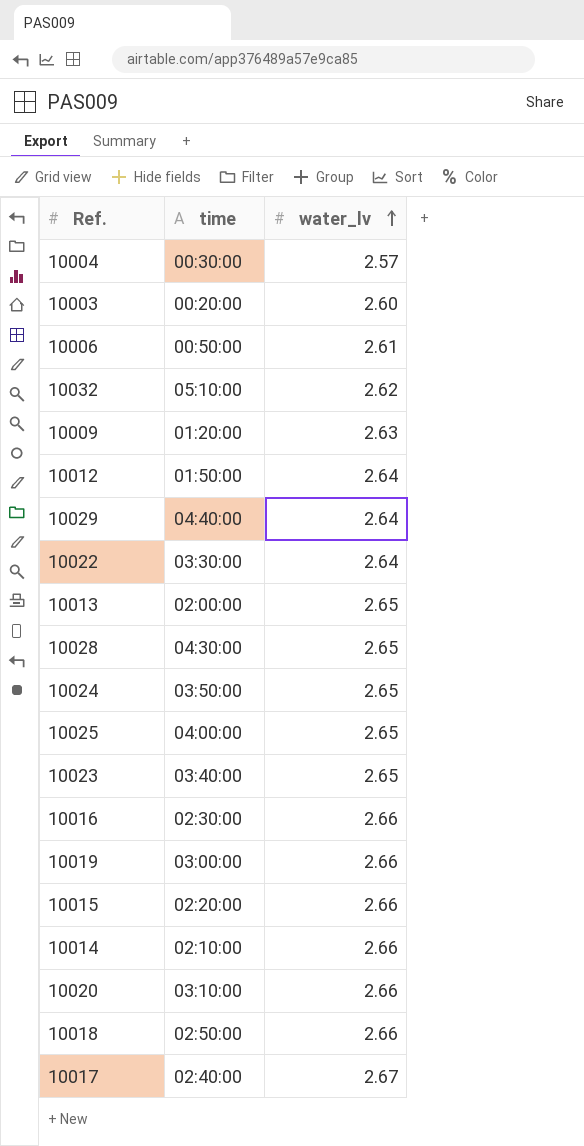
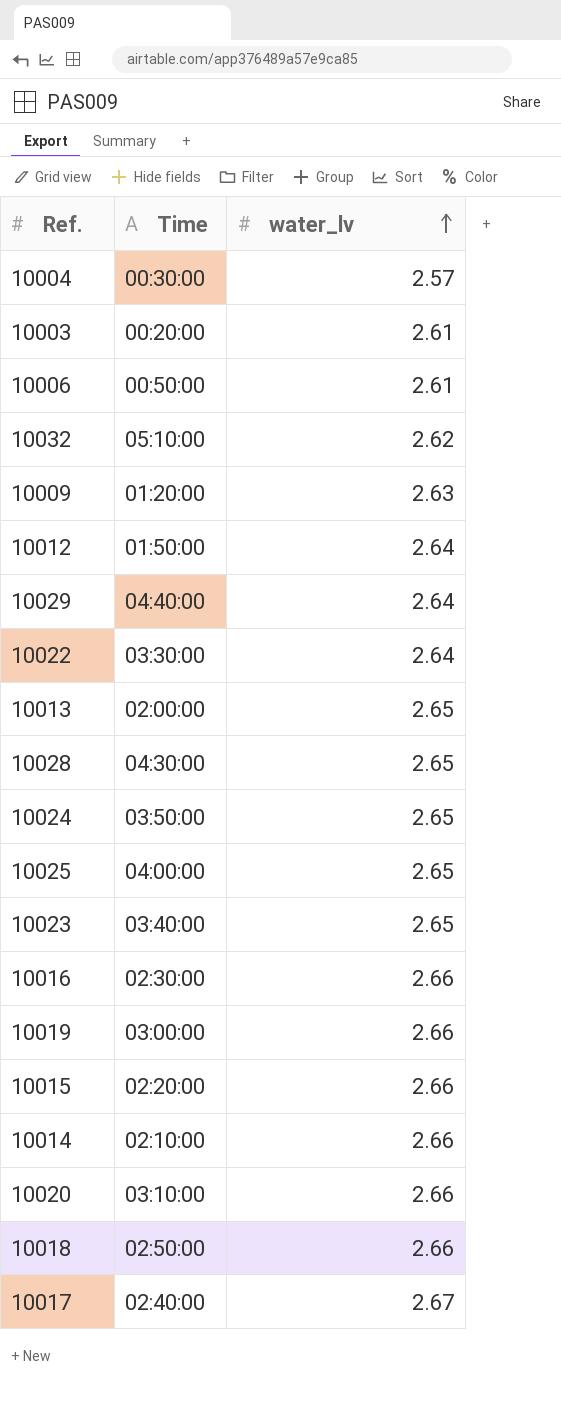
column name: time -> Time
10003 | water_lv: 2.60 -> 2.61

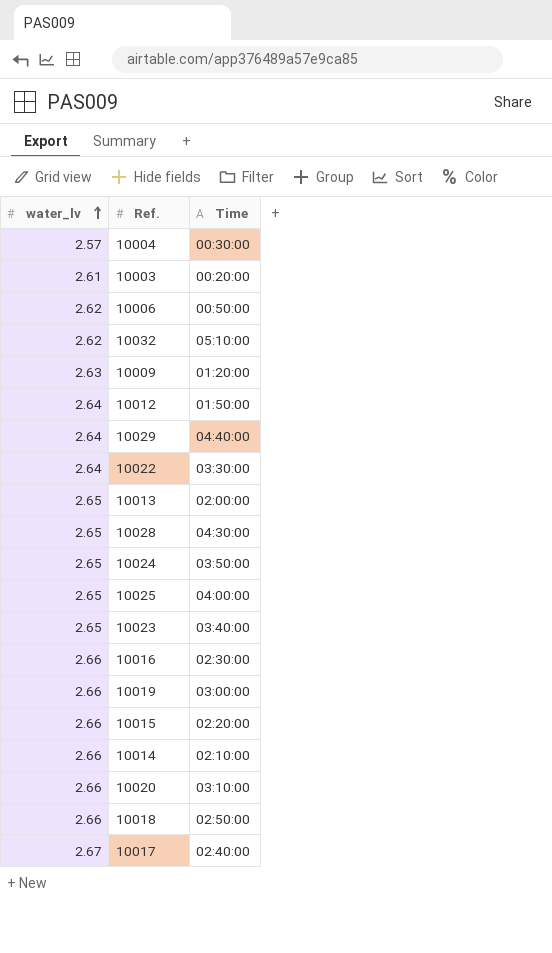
column water_lv | position: 3 -> 1
10006 | water_lv: 2.61 -> 2.62

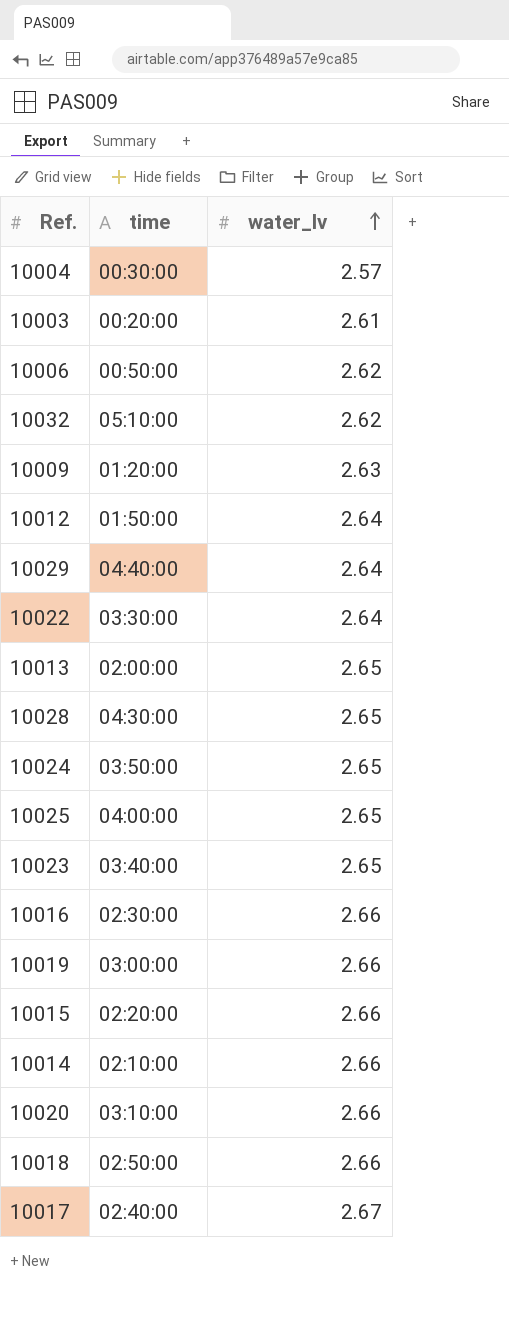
column name: Time -> time
column water_lv | position: 1 -> 3

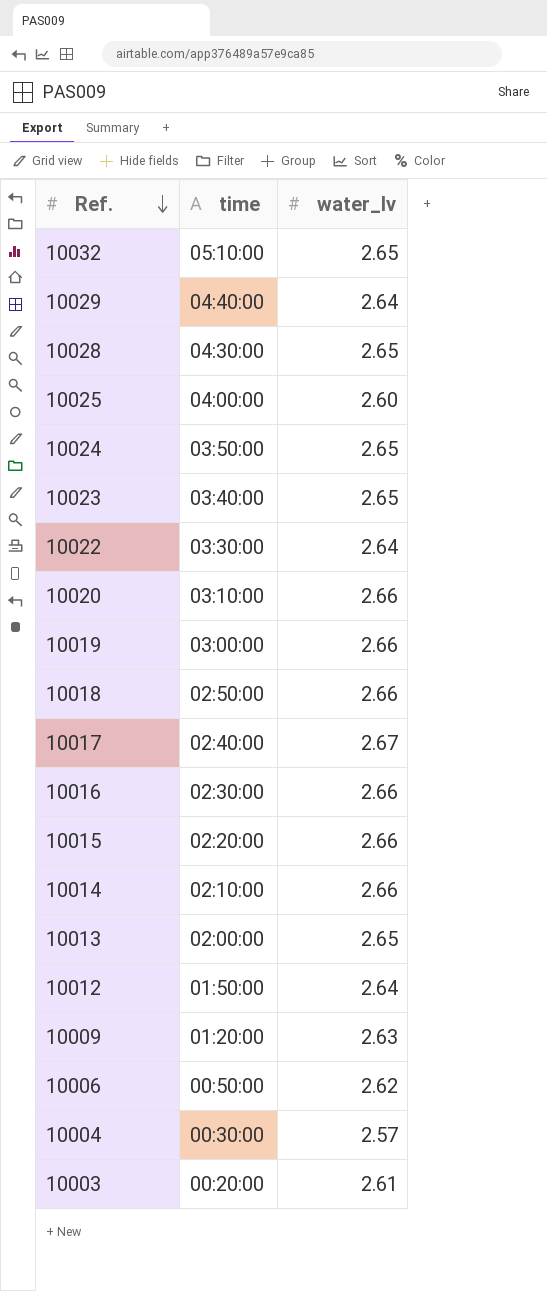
row order: water_lv ascending -> Ref. descending
10032 | water_lv: 2.62 -> 2.65
10025 | water_lv: 2.65 -> 2.60

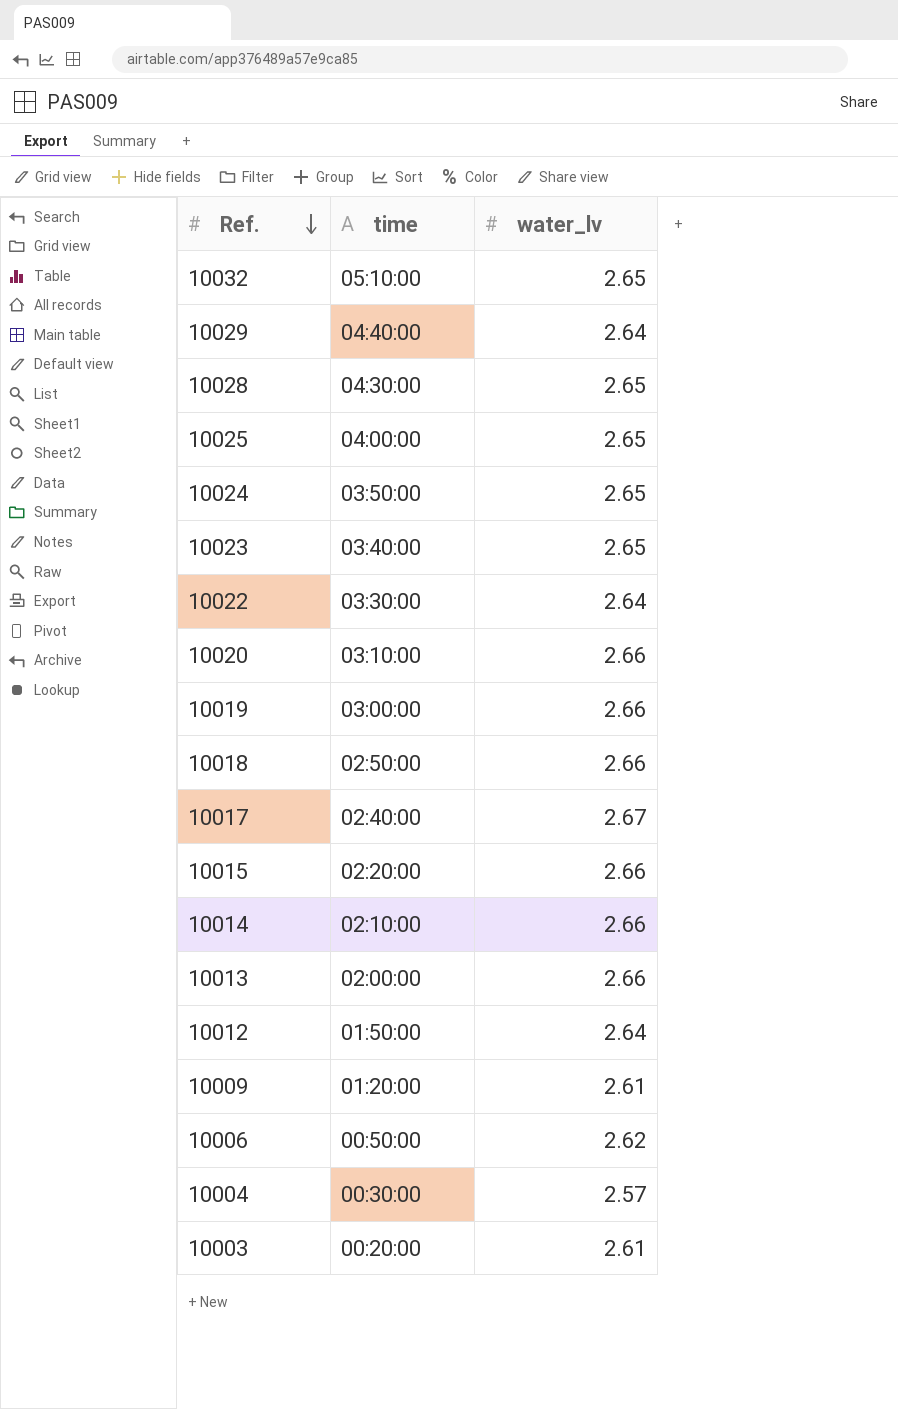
row 10016: 02:30:00 | 2.66 -> none
10025 | water_lv: 2.60 -> 2.65
10013 | water_lv: 2.65 -> 2.66
10009 | water_lv: 2.63 -> 2.61

